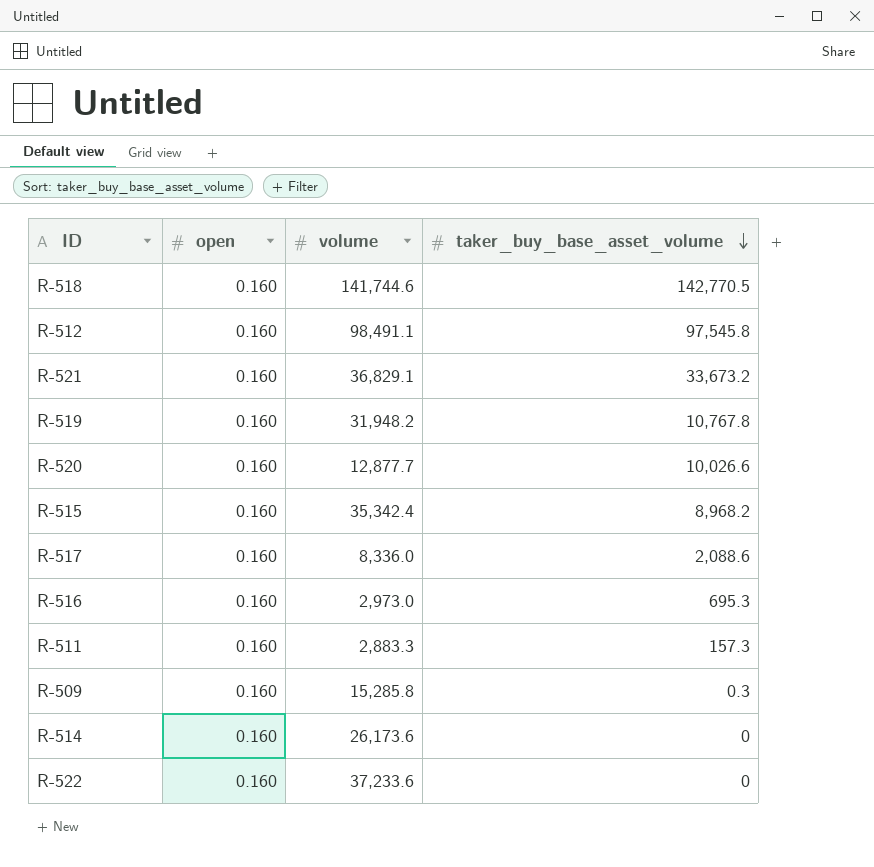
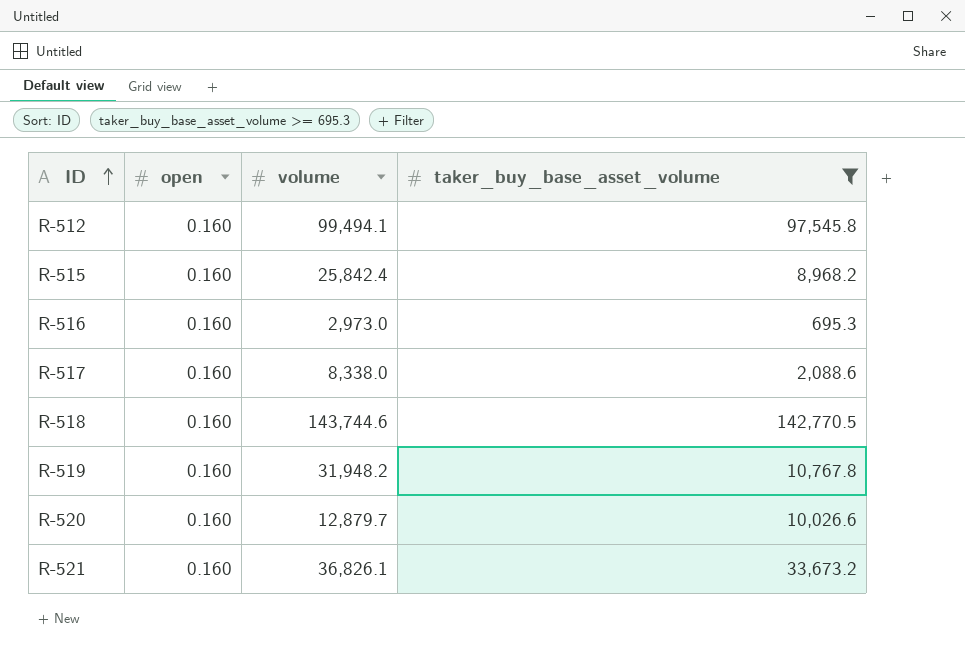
filter: none -> taker_buy_base_asset_volume >= 695.3
row order: taker_buy_base_asset_volume descending -> ID ascending
R-512 | volume: 98,491.1 -> 99,494.1
R-515 | volume: 35,342.4 -> 25,842.4
R-517 | volume: 8,336.0 -> 8,338.0
R-518 | volume: 141,744.6 -> 143,744.6
R-520 | volume: 12,877.7 -> 12,879.7
R-521 | volume: 36,829.1 -> 36,826.1

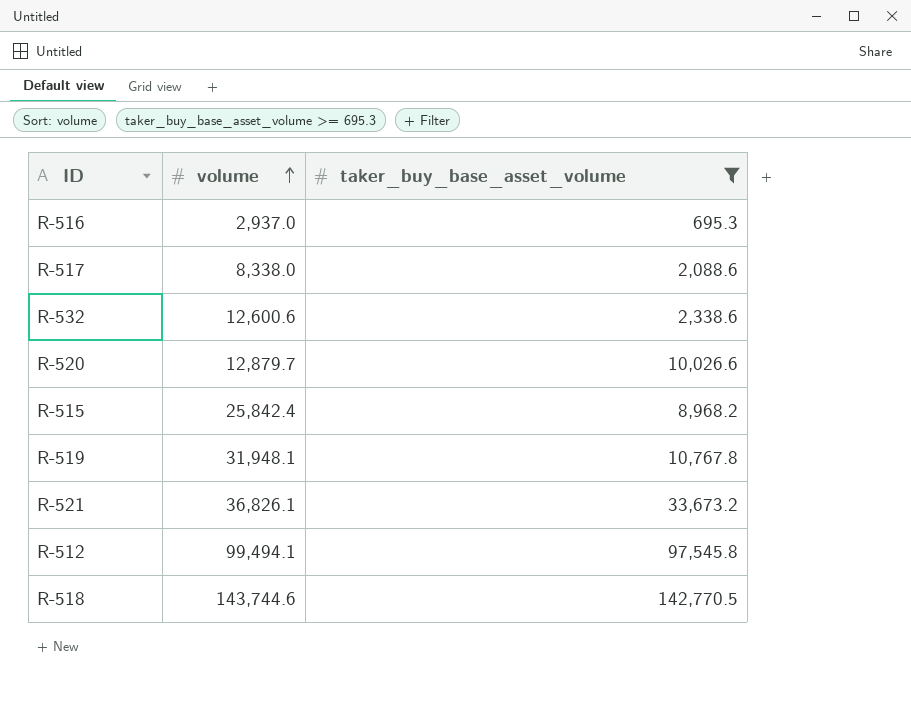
row order: ID ascending -> volume ascending
column open | position: 2 -> none
R-516 | volume: 2,973.0 -> 2,937.0
row R-532: none -> 12,600.6 | 2,338.6
R-519 | volume: 31,948.2 -> 31,948.1

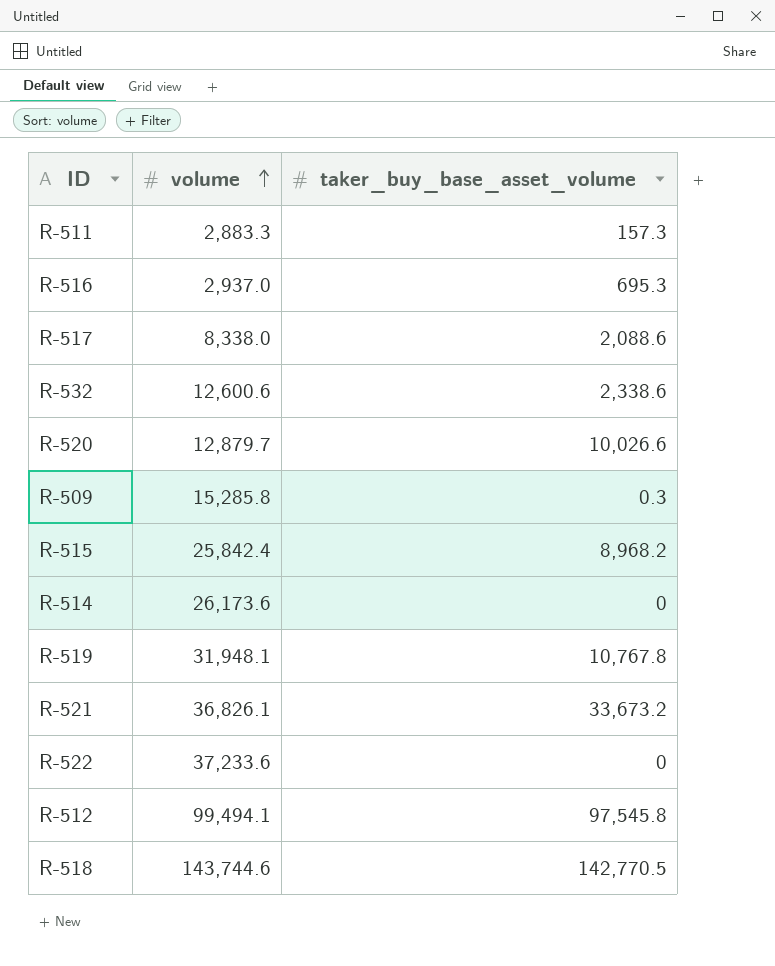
filter: taker_buy_base_asset_volume >= 695.3 -> none

